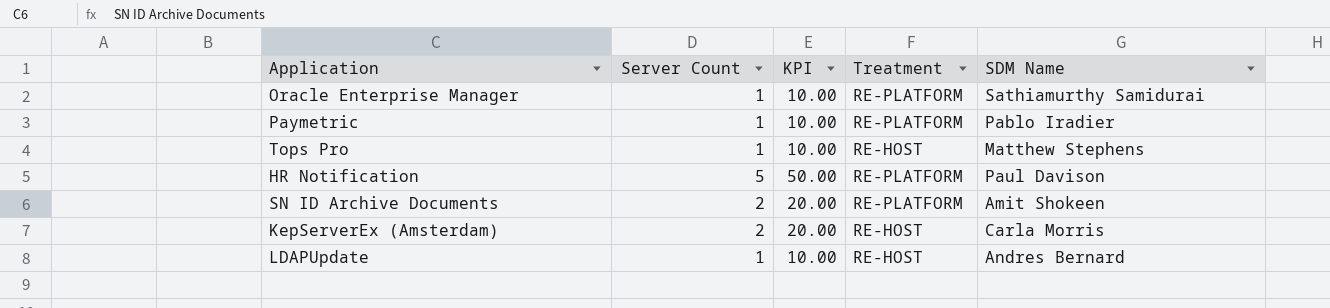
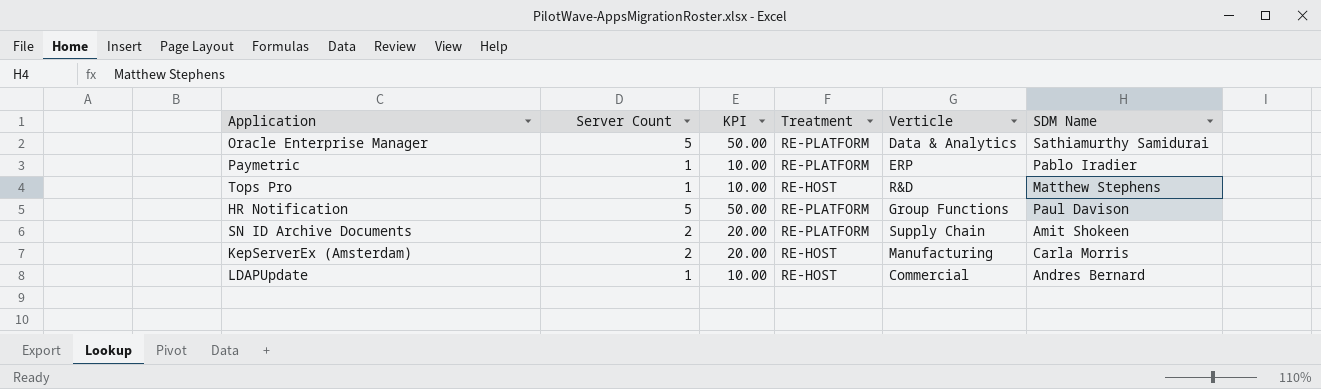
column Verticle | position: none -> 5
Oracle Enterprise Manager | Server Count: 1 -> 5
Oracle Enterprise Manager | KPI: 10.00 -> 50.00

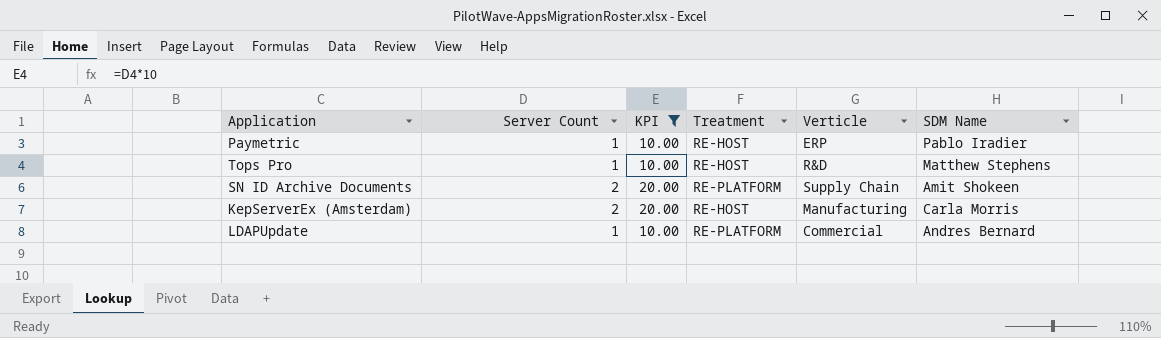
filter: none -> KPI != 50.00
Paymetric | Treatment: RE-PLATFORM -> RE-HOST
LDAPUpdate | Treatment: RE-HOST -> RE-PLATFORM

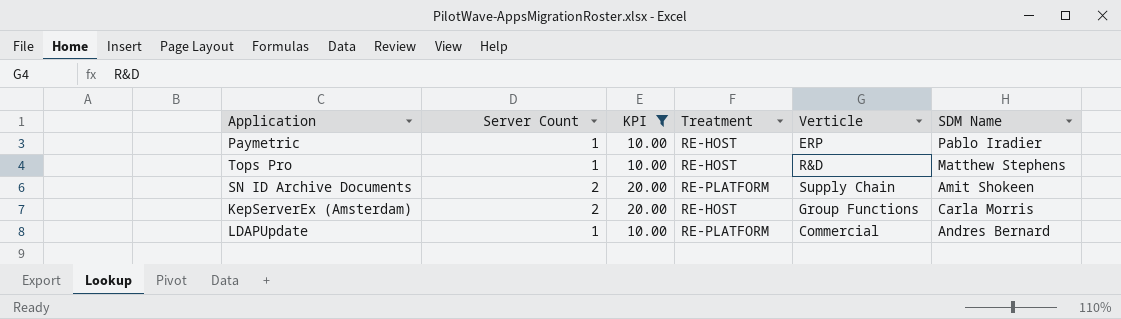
KepServerEx (Amsterdam) | Verticle: Manufacturing -> Group Functions

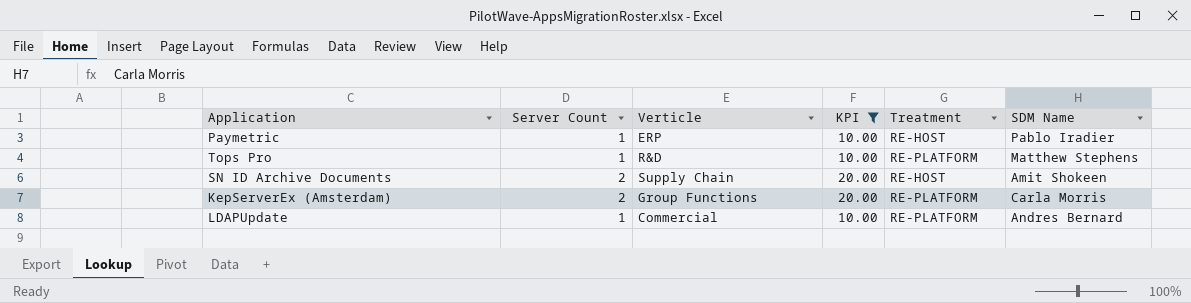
column Verticle | position: 5 -> 3
Tops Pro | Treatment: RE-HOST -> RE-PLATFORM
SN ID Archive Documents | Treatment: RE-PLATFORM -> RE-HOST
KepServerEx (Amsterdam) | Treatment: RE-HOST -> RE-PLATFORM

